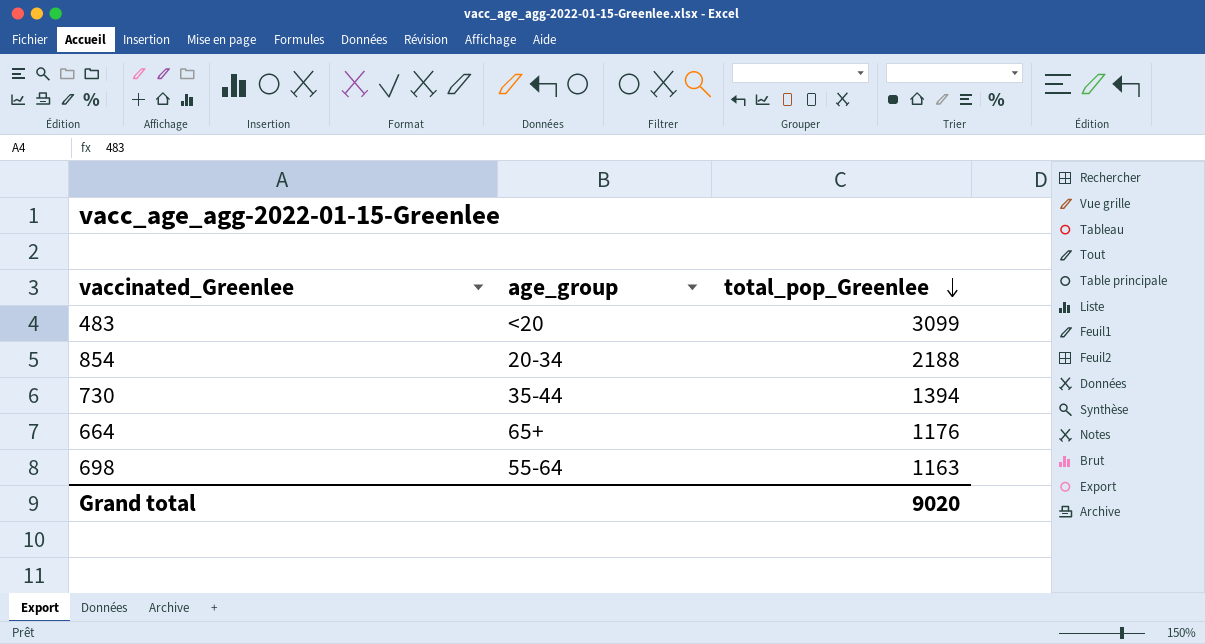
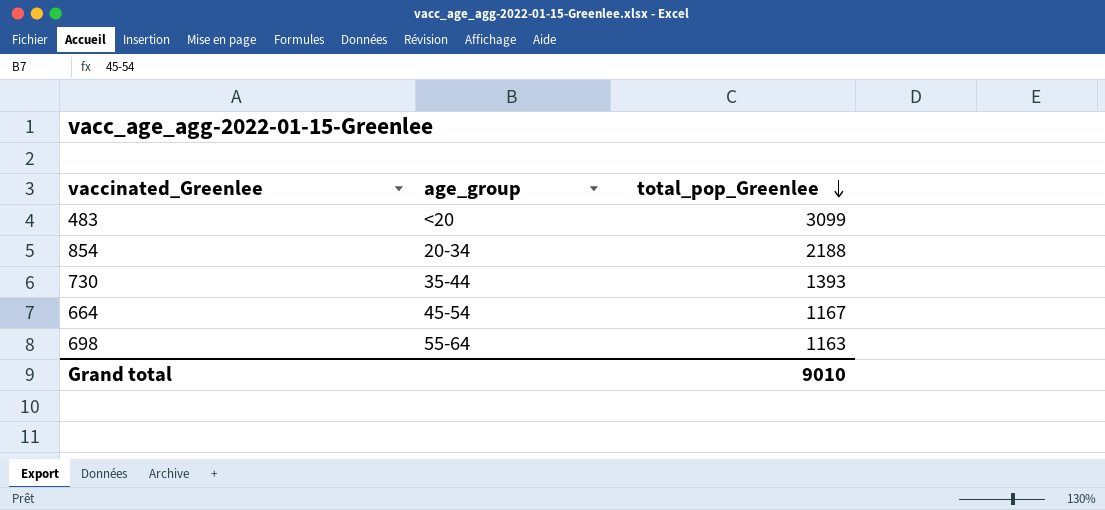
730 | total_pop_Greenlee: 1394 -> 1393
664 | age_group: 65+ -> 45-54
664 | total_pop_Greenlee: 1176 -> 1167
Grand total | total_pop_Greenlee: 9020 -> 9010

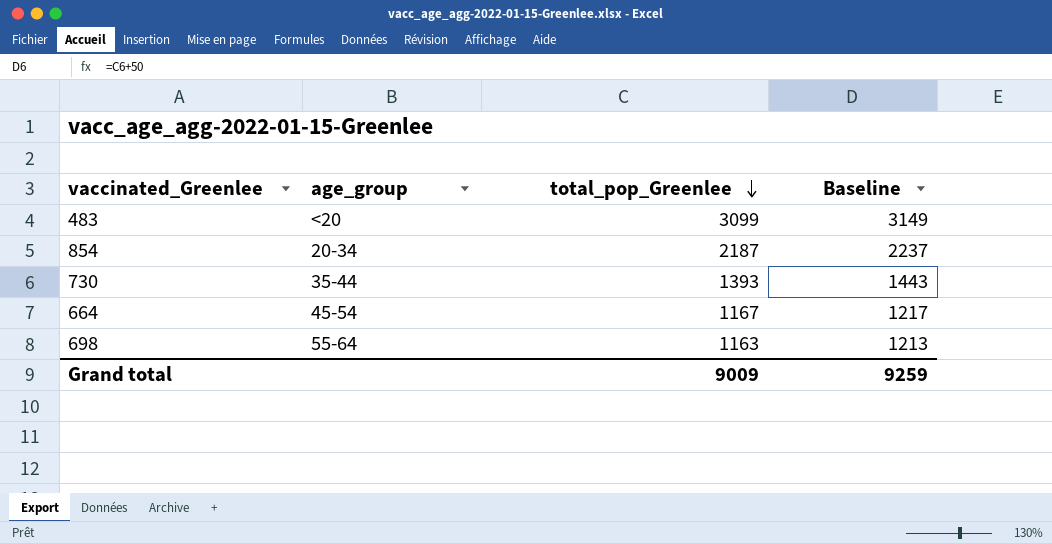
column Baseline | formula: none -> [total_pop_Greenlee] + 50
854 | total_pop_Greenlee: 2188 -> 2187
Grand total | total_pop_Greenlee: 9010 -> 9009

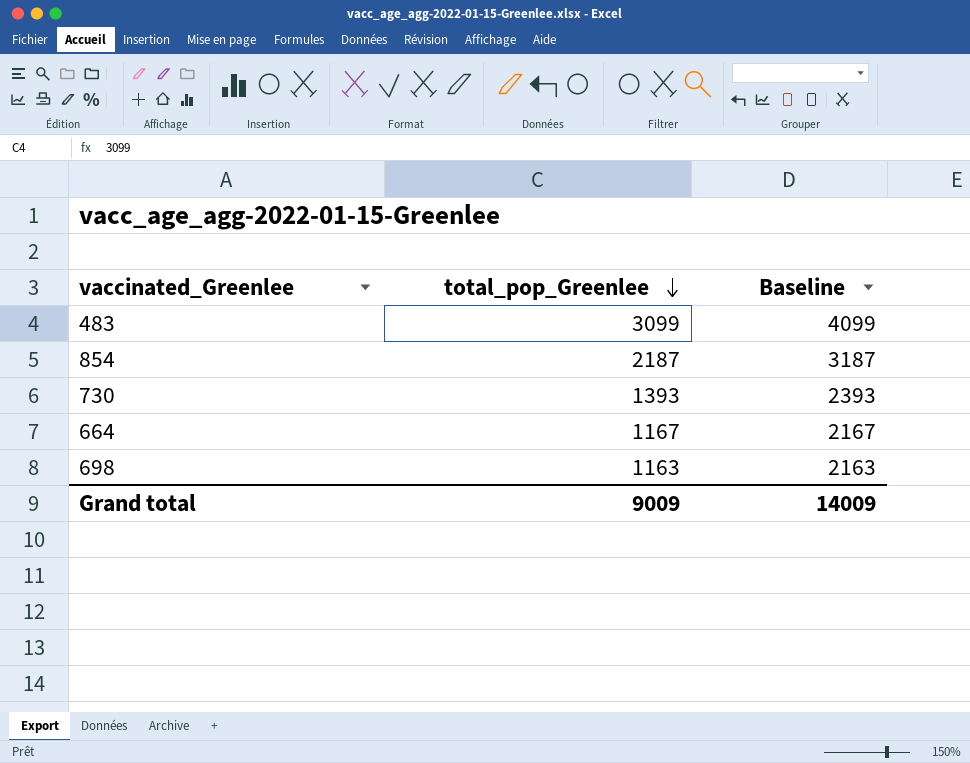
column age_group | position: 2 -> none
column Baseline | formula: [total_pop_Greenlee] + 50 -> [total_pop_Greenlee] + 1000
Grand total | Baseline: 9259 -> 14009

